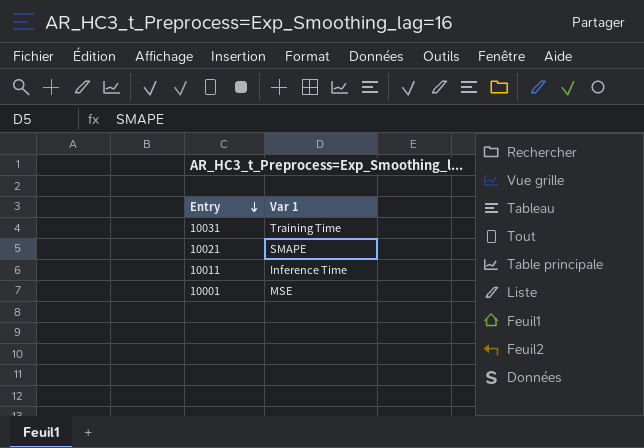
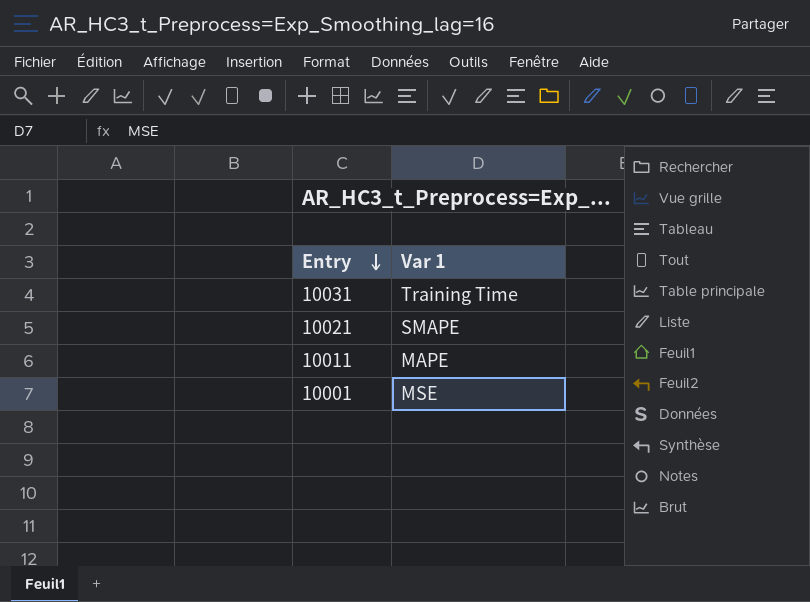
10011 | Var 1: Inference Time -> MAPE

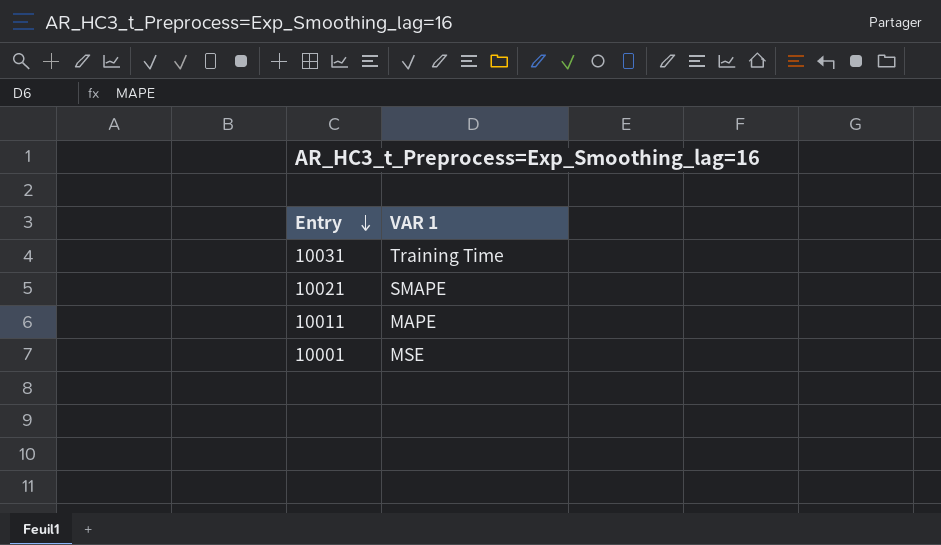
column name: Var 1 -> VAR 1

